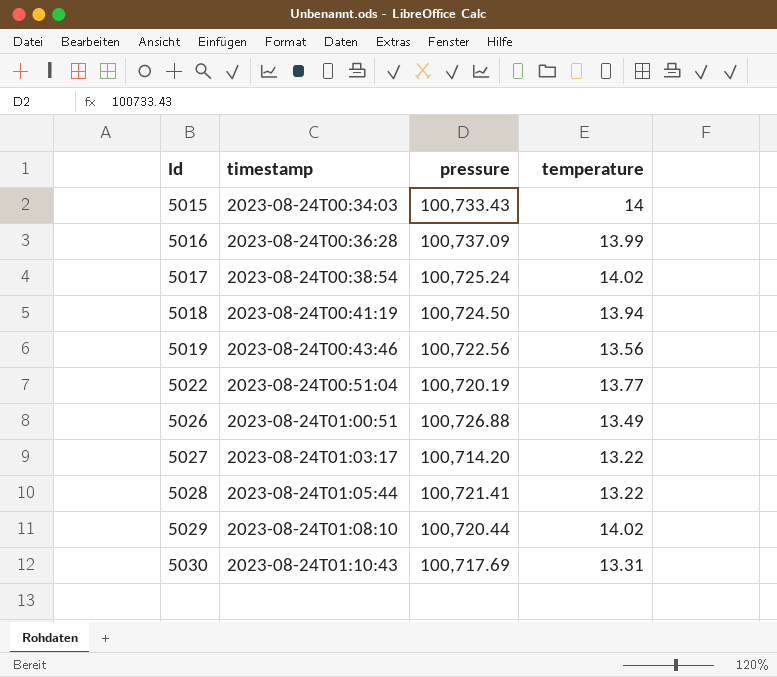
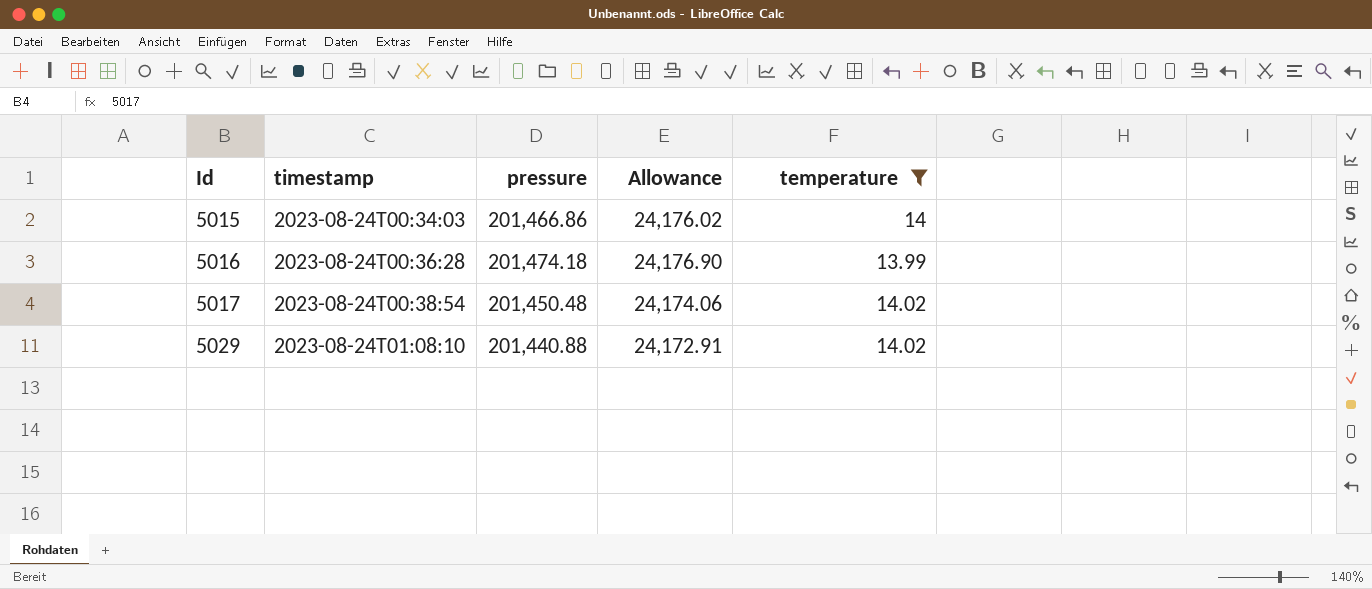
filter: none -> temperature >= 13.99
column Allowance | formula: none -> [pressure] * 0.12
5015 | pressure: 100,733.43 -> 201,466.86
5016 | pressure: 100,737.09 -> 201,474.18
5017 | pressure: 100,725.24 -> 201,450.48
5029 | pressure: 100,720.44 -> 201,440.88

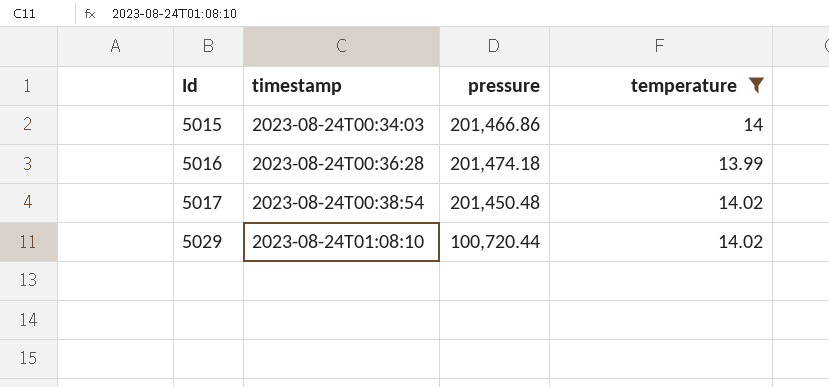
column Allowance | formula: [pressure] * 0.12 -> none
5029 | pressure: 201,440.88 -> 100,720.44

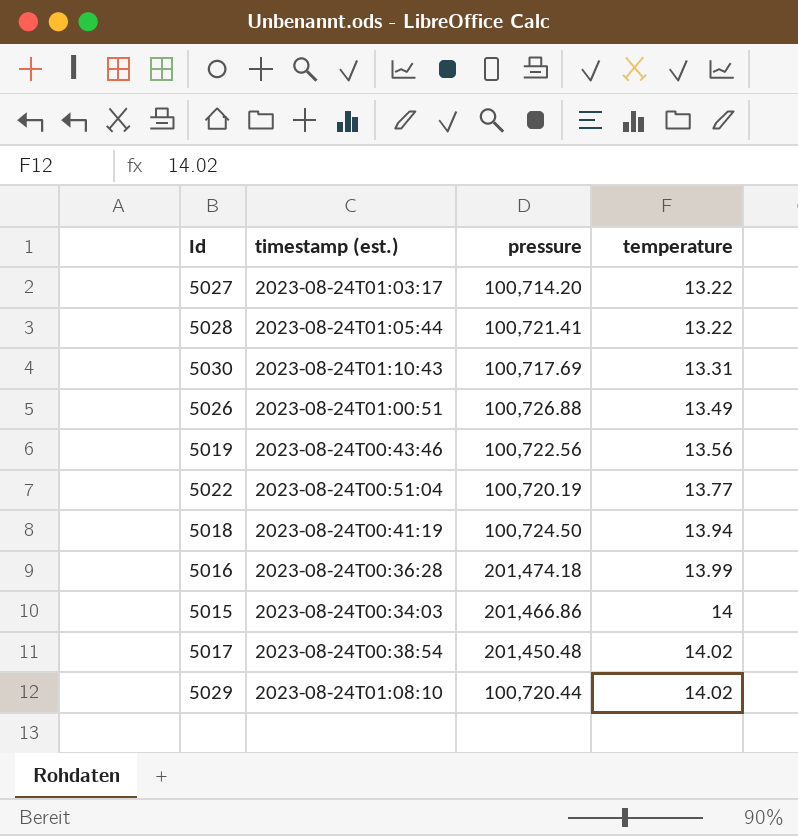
filter: temperature >= 13.99 -> none
row order: Id ascending -> temperature ascending
column name: timestamp -> timestamp (est.)

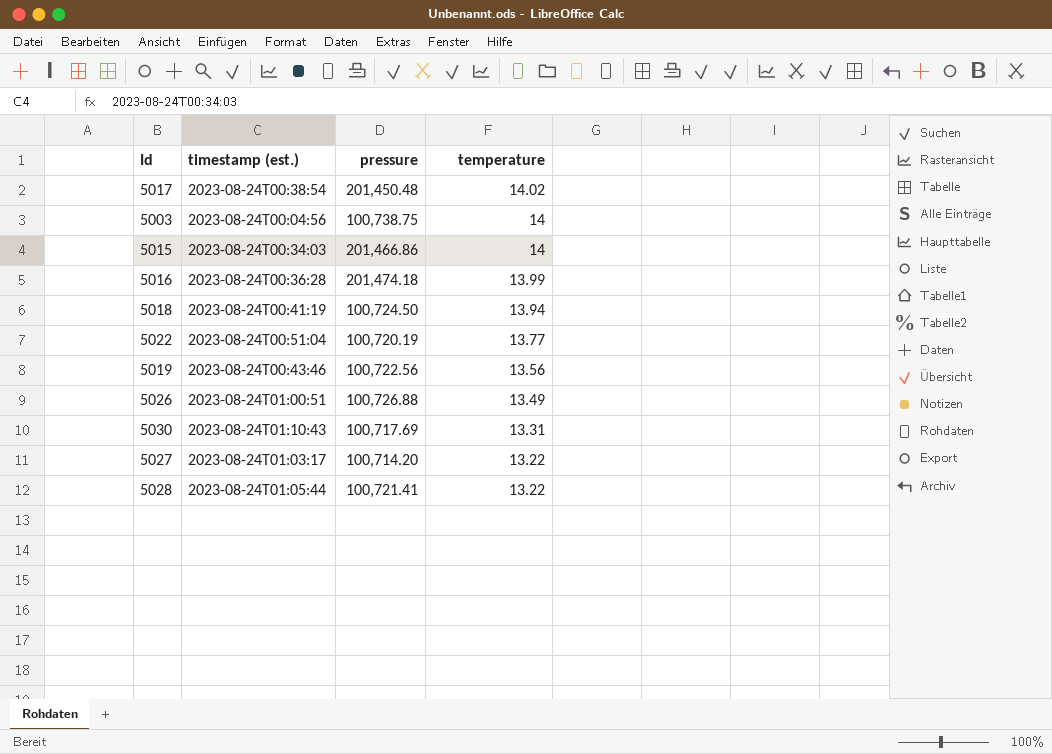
row order: temperature ascending -> temperature descending
row 5029: 2023-08-24T01:08:10 | 100,720.44 | 14.02 -> none
row 5003: none -> 2023-08-24T00:04:56 | 100,738.75 | 14

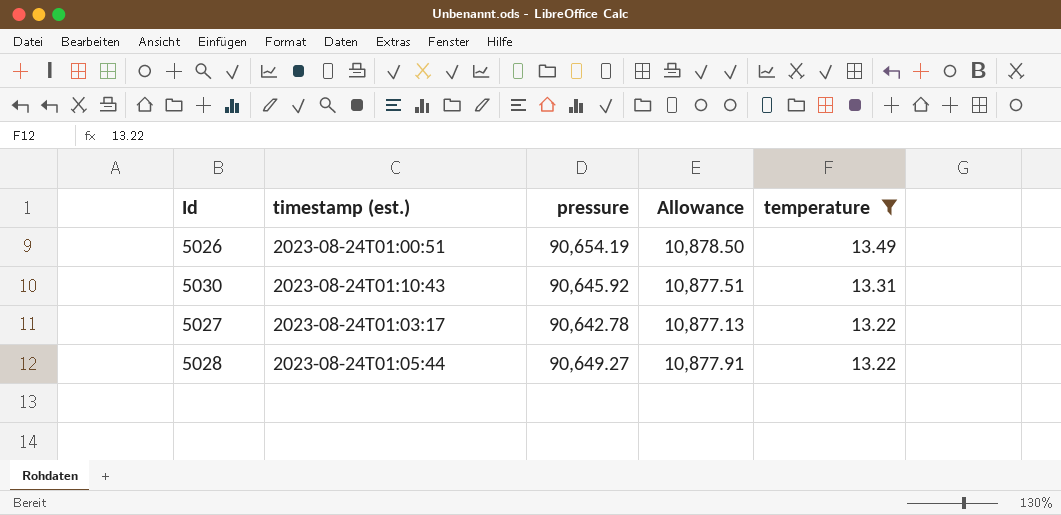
filter: none -> temperature <= 13.49
column Allowance | formula: none -> [pressure] * 0.12
5026 | pressure: 100,726.88 -> 90,654.19
5030 | pressure: 100,717.69 -> 90,645.92
5027 | pressure: 100,714.20 -> 90,642.78
5028 | pressure: 100,721.41 -> 90,649.27

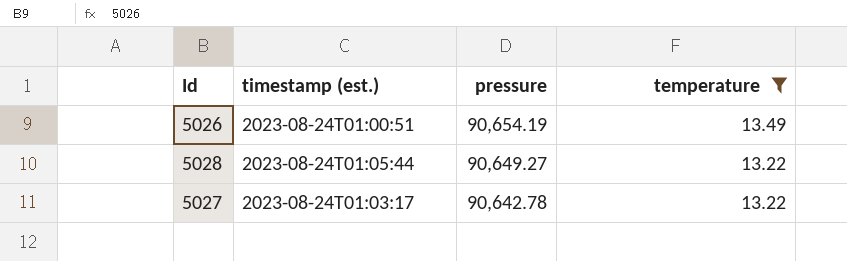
row order: temperature descending -> pressure descending
column Allowance | formula: [pressure] * 0.12 -> none
row 5030: 2023-08-24T01:10:43 | 90,645.92 | 10,877.51 | 13.31 -> none

